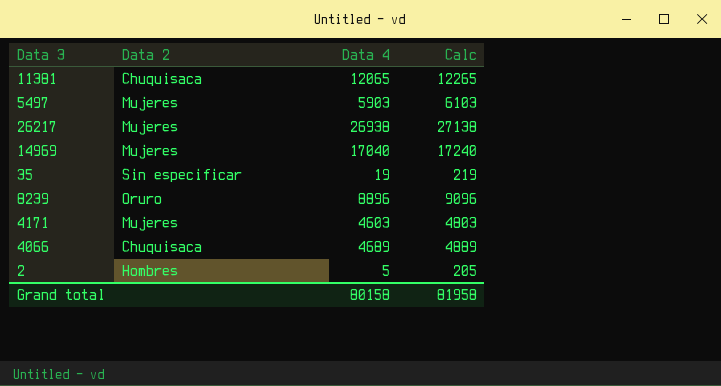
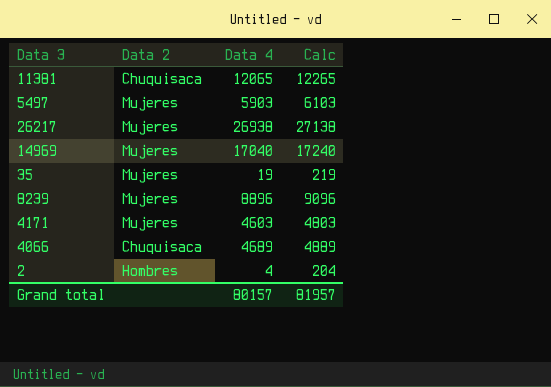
35 | Data 2: Sin especificar -> Mujeres
8239 | Data 2: Oruro -> Mujeres
2 | Data 4: 5 -> 4
2 | Calc: 205 -> 204
Grand total | Data 4: 80158 -> 80157
Grand total | Calc: 81958 -> 81957

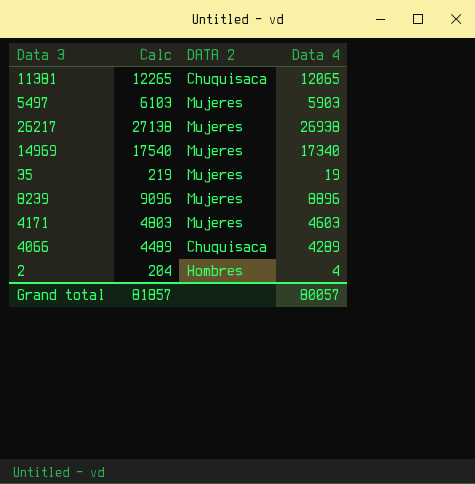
column Calc | position: 4 -> 2
column name: Data 2 -> DATA 2
14969 | Calc: 17240 -> 17540
14969 | Data 4: 17040 -> 17340
4066 | Calc: 4889 -> 4489
4066 | Data 4: 4689 -> 4289
Grand total | Calc: 81957 -> 81857
Grand total | Data 4: 80157 -> 80057

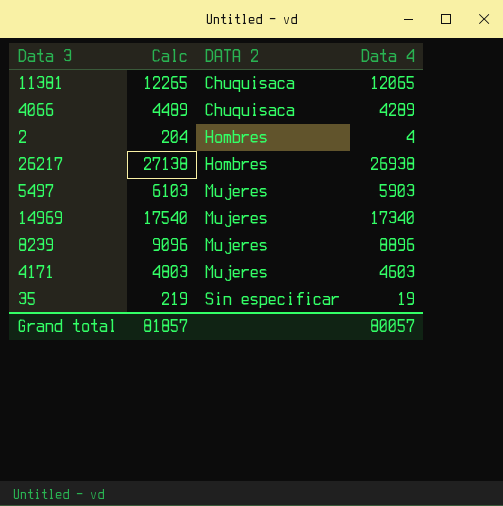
row order: none -> DATA 2 ascending
26217 | DATA 2: Mujeres -> Hombres
35 | DATA 2: Mujeres -> Sin especificar

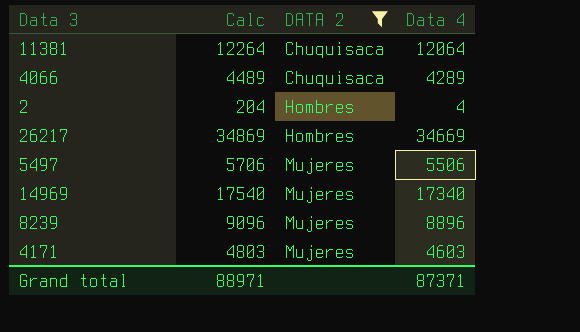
filter: none -> DATA 2 != Sin especificar
11381 | Calc: 12265 -> 12264
11381 | Data 4: 12065 -> 12064
26217 | Calc: 27138 -> 34869
26217 | Data 4: 26938 -> 34669
5497 | Calc: 6103 -> 5706
5497 | Data 4: 5903 -> 5506
Grand total | Calc: 81857 -> 88971
Grand total | Data 4: 80057 -> 87371

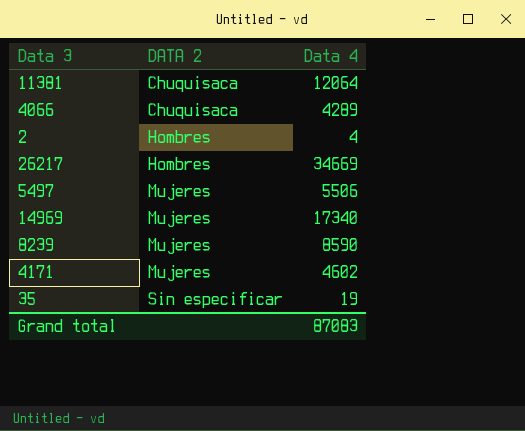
filter: DATA 2 != Sin especificar -> none
column Calc | formula: [Data 4] + 200 -> none
8239 | Data 4: 8896 -> 8590
4171 | Data 4: 4603 -> 4602
Grand total | Data 4: 87371 -> 87083

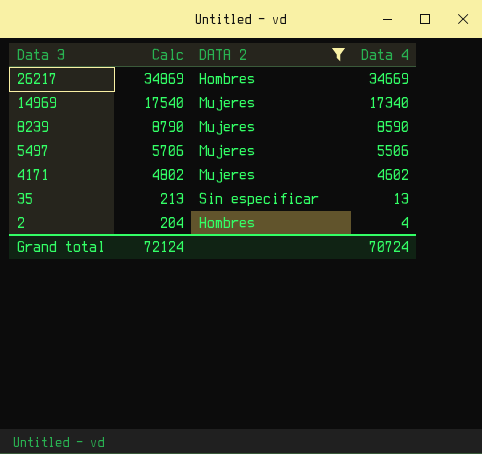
filter: none -> DATA 2 != Chuquisaca
row order: DATA 2 ascending -> Data 3 descending
column Calc | formula: none -> [Data 4] + 200
35 | Data 4: 19 -> 13
Grand total | Data 4: 87083 -> 70724

